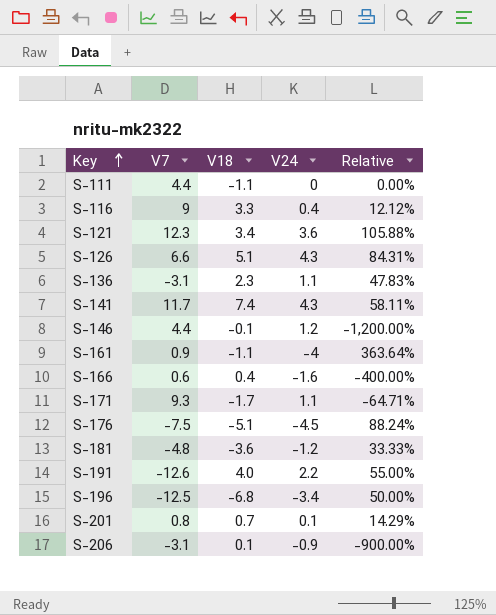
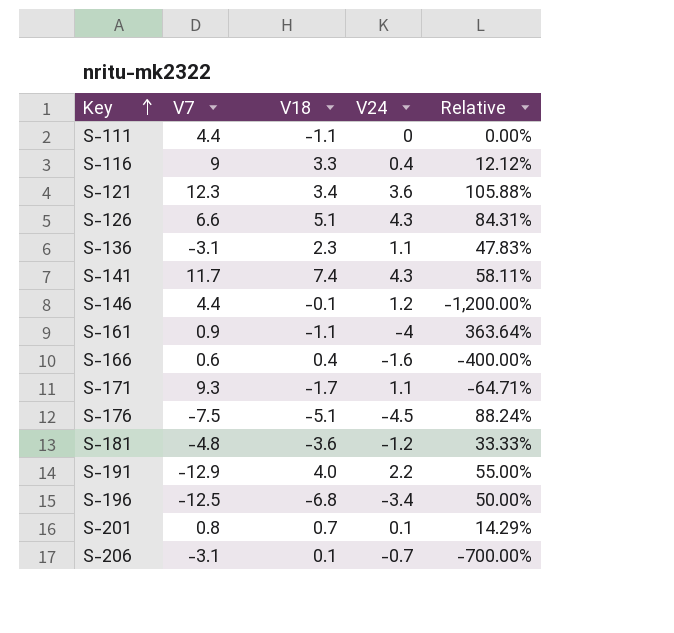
S-191 | V7: -12.6 -> -12.9
S-206 | V24: -0.9 -> -0.7
S-206 | Relative: -900.00% -> -700.00%

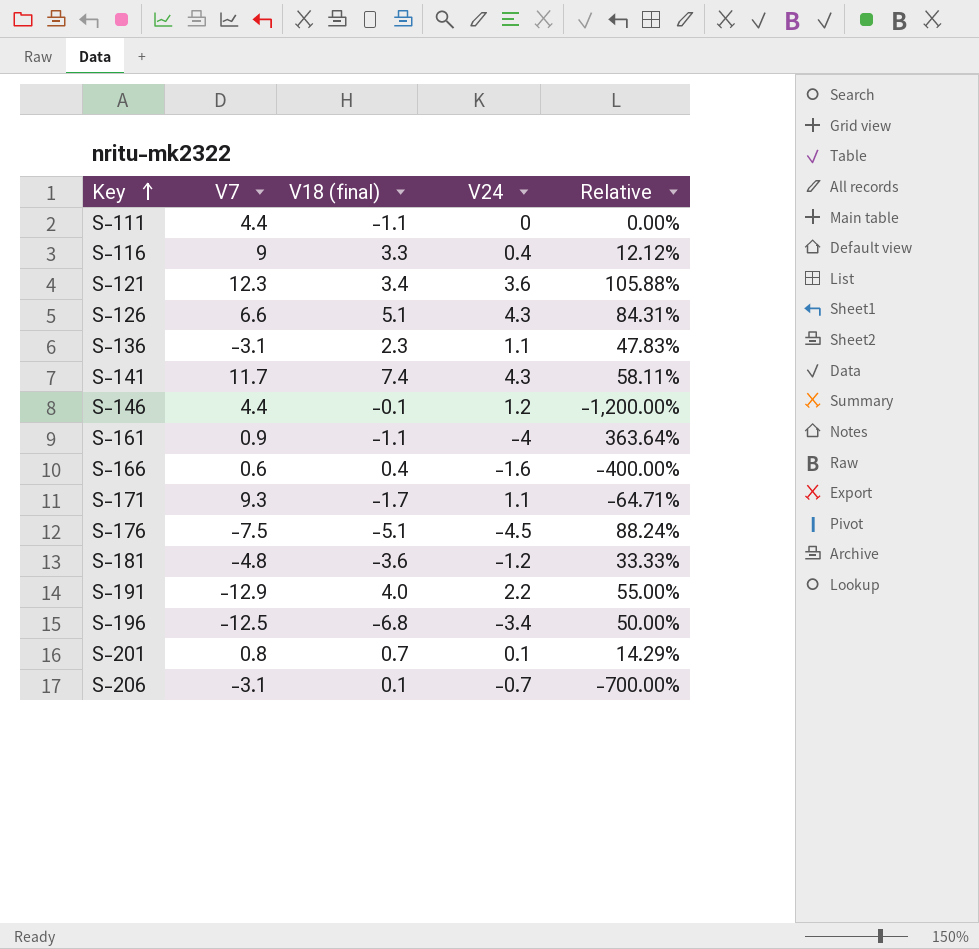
column name: V18 -> V18 (final)

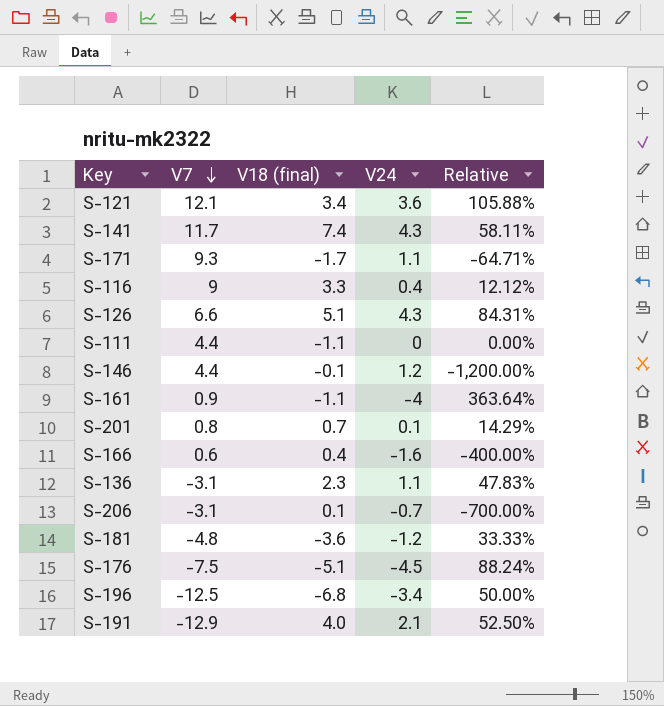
row order: Key ascending -> V7 descending
S-121 | V7: 12.3 -> 12.1
S-191 | V24: 2.2 -> 2.1
S-191 | Relative: 55.00% -> 52.50%

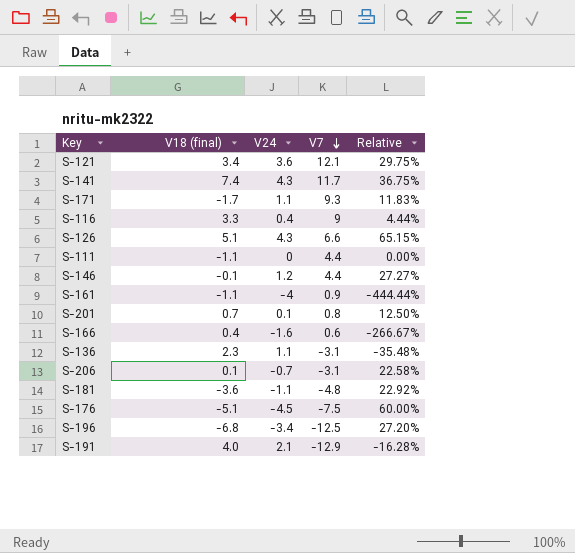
column V7 | position: 2 -> 4
column Relative | formula: [V24] / [V18 (final)] -> [V24] / [V7]
S-181 | V24: -1.2 -> -1.1

